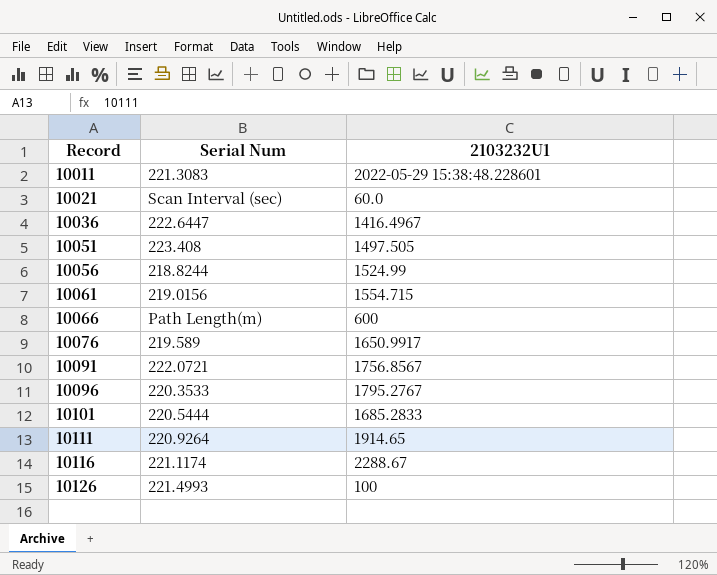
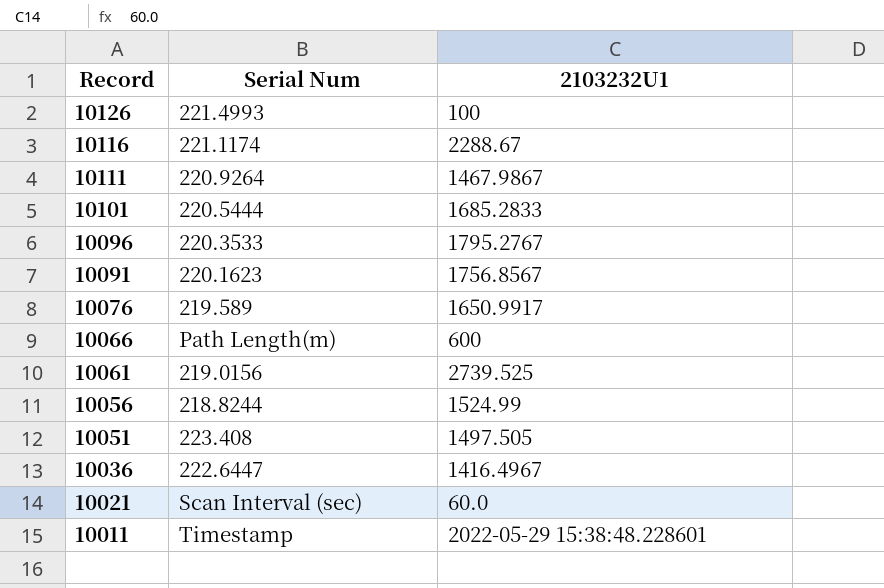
row order: Record ascending -> Record descending
10111 | 2103232U1: 1914.65 -> 1467.9867
10091 | Serial Num: 222.0721 -> 220.1623
10061 | 2103232U1: 1554.715 -> 2739.525
10011 | Serial Num: 221.3083 -> Timestamp

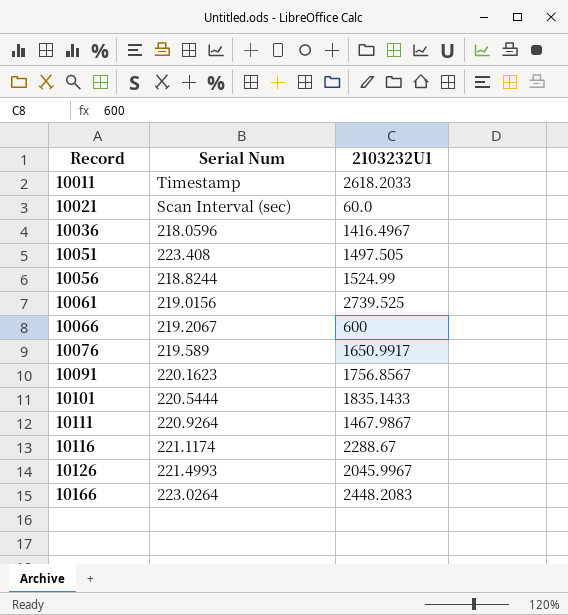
row order: Record descending -> Record ascending
row 10096: 220.3533 | 1795.2767 -> none
10011 | 2103232U1: 2022-05-29 15:38:48.228601 -> 2618.2033
10036 | Serial Num: 222.6447 -> 218.0596
10066 | Serial Num: Path Length(m) -> 219.2067
10101 | 2103232U1: 1685.2833 -> 1835.1433
10126 | 2103232U1: 100 -> 2045.9967
row 10166: none -> 223.0264 | 2448.2083

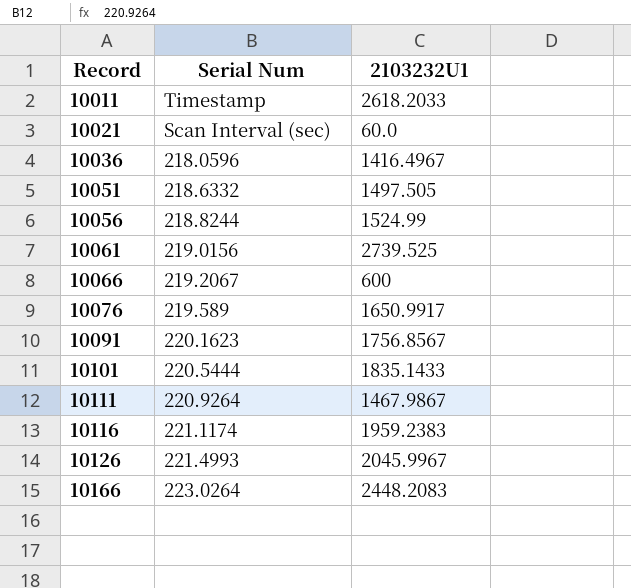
10051 | Serial Num: 223.408 -> 218.6332
10116 | 2103232U1: 2288.67 -> 1959.2383

